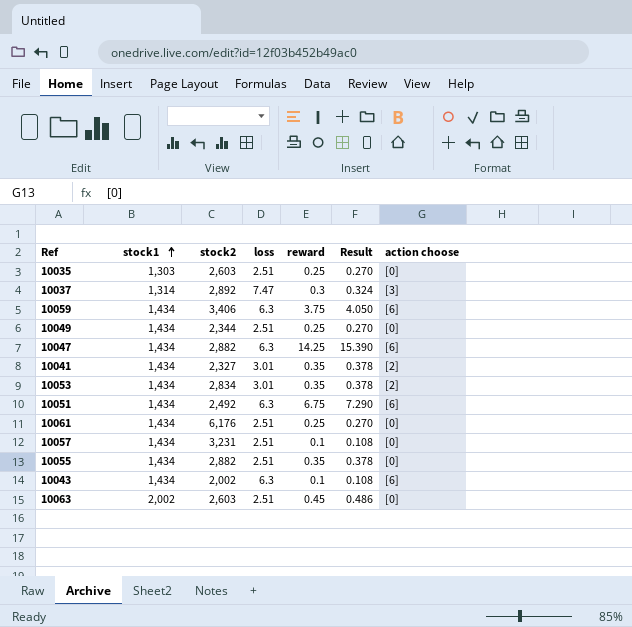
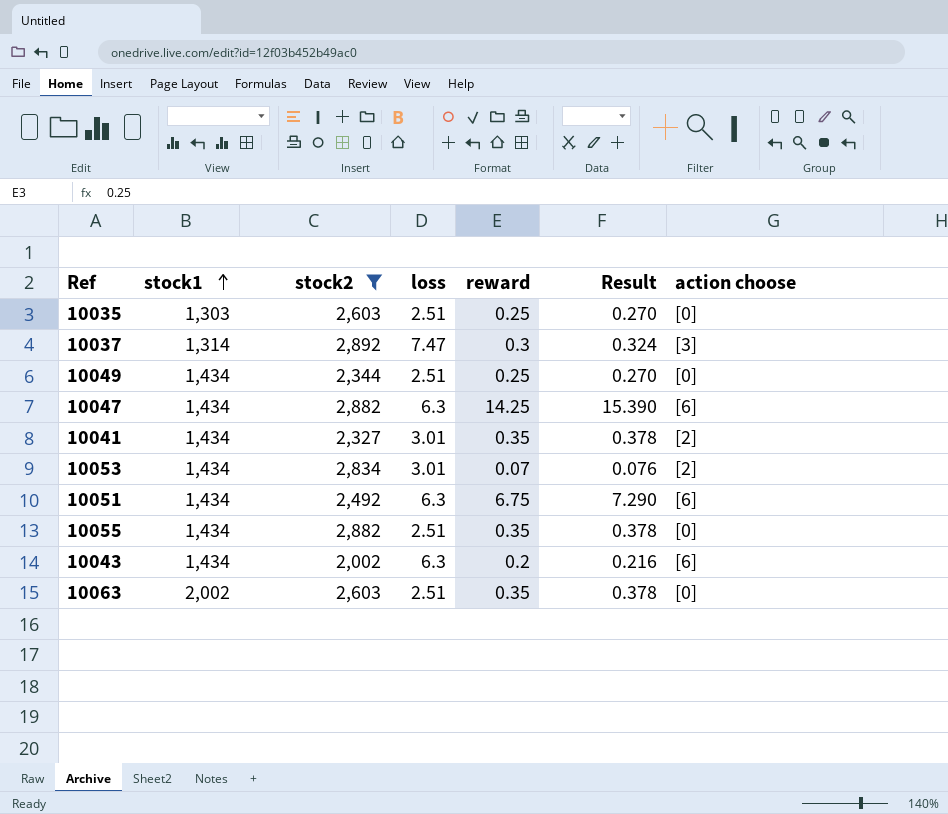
filter: none -> stock2 <= 2,892
10053 | reward: 0.35 -> 0.07
10053 | Result: 0.378 -> 0.076
10043 | reward: 0.1 -> 0.2
10043 | Result: 0.108 -> 0.216
10063 | reward: 0.45 -> 0.35
10063 | Result: 0.486 -> 0.378

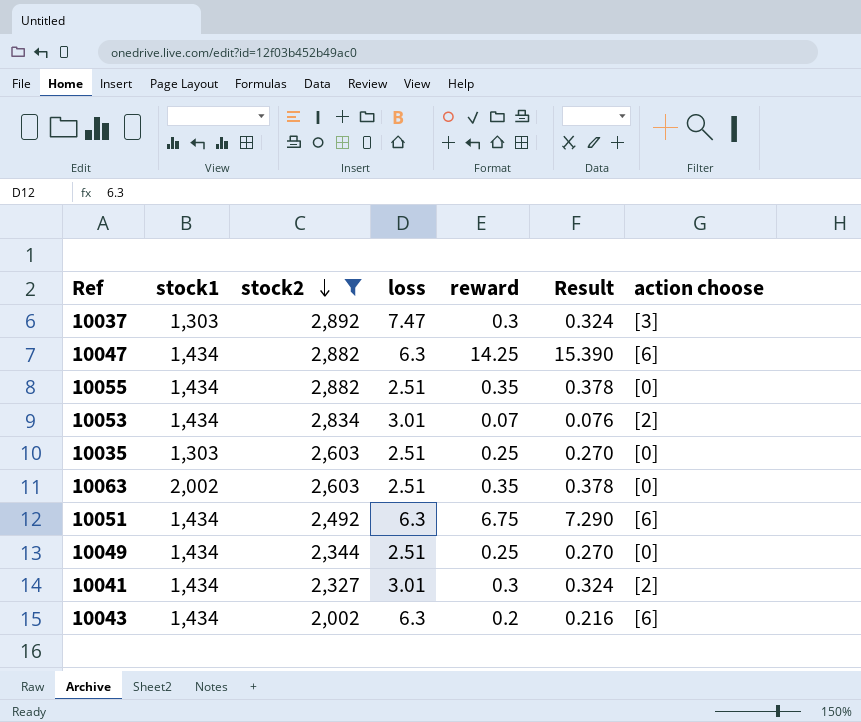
row order: stock1 ascending -> stock2 descending
10037 | stock1: 1,314 -> 1,303
10041 | reward: 0.35 -> 0.3
10041 | Result: 0.378 -> 0.324

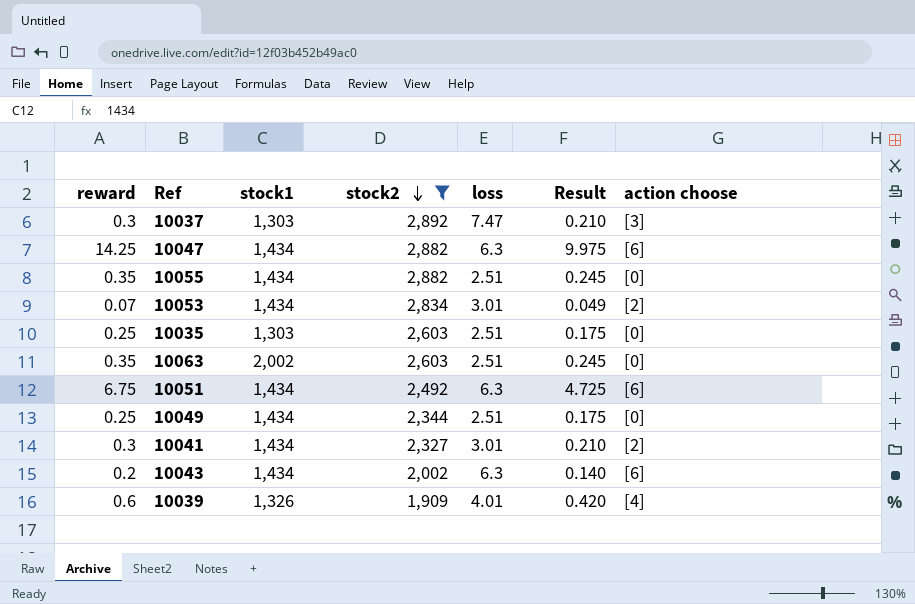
column reward | position: 5 -> 1
column Result | formula: [reward] * 1.08 -> [reward] * 0.7
row 10039: none -> 0.6 | 1,326 | 1,909 | 4.01 | 0.420 | [4]

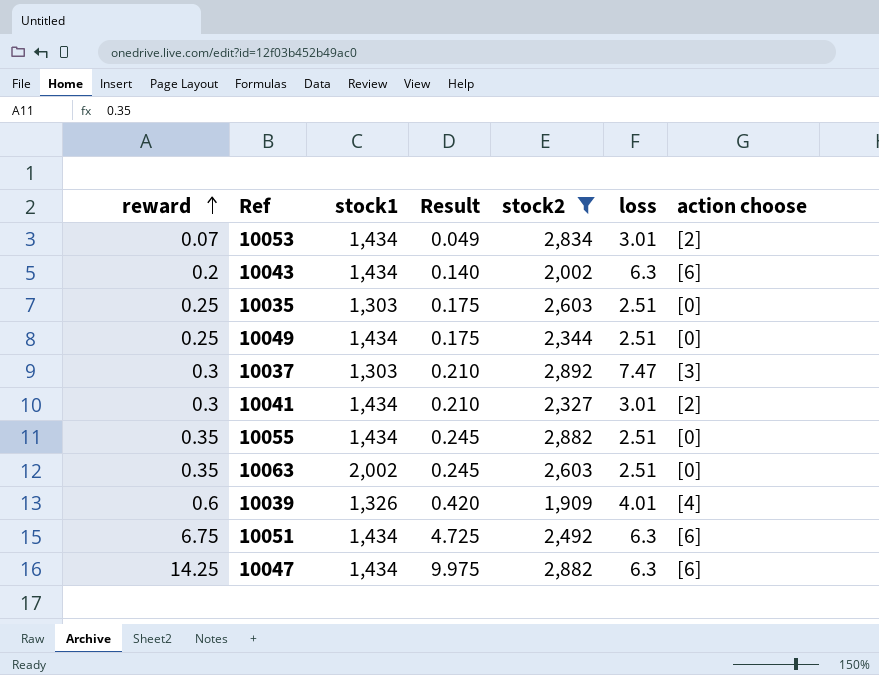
row order: stock2 descending -> reward ascending
column Result | position: 6 -> 4

